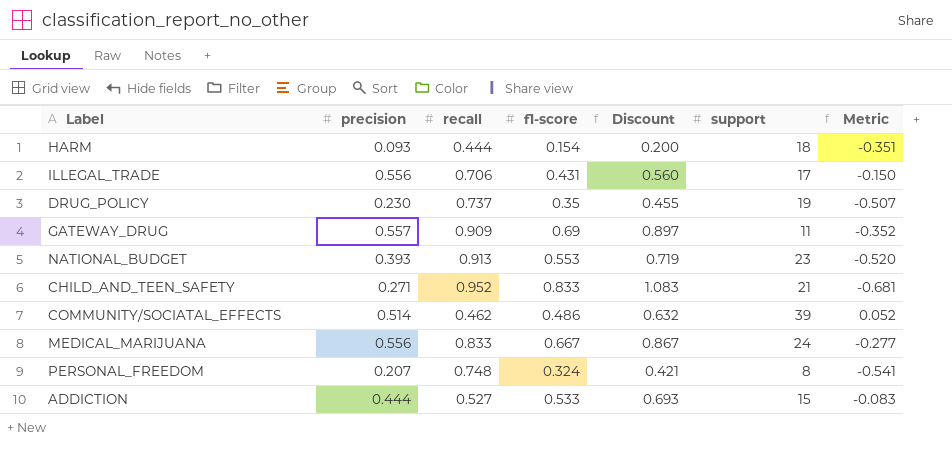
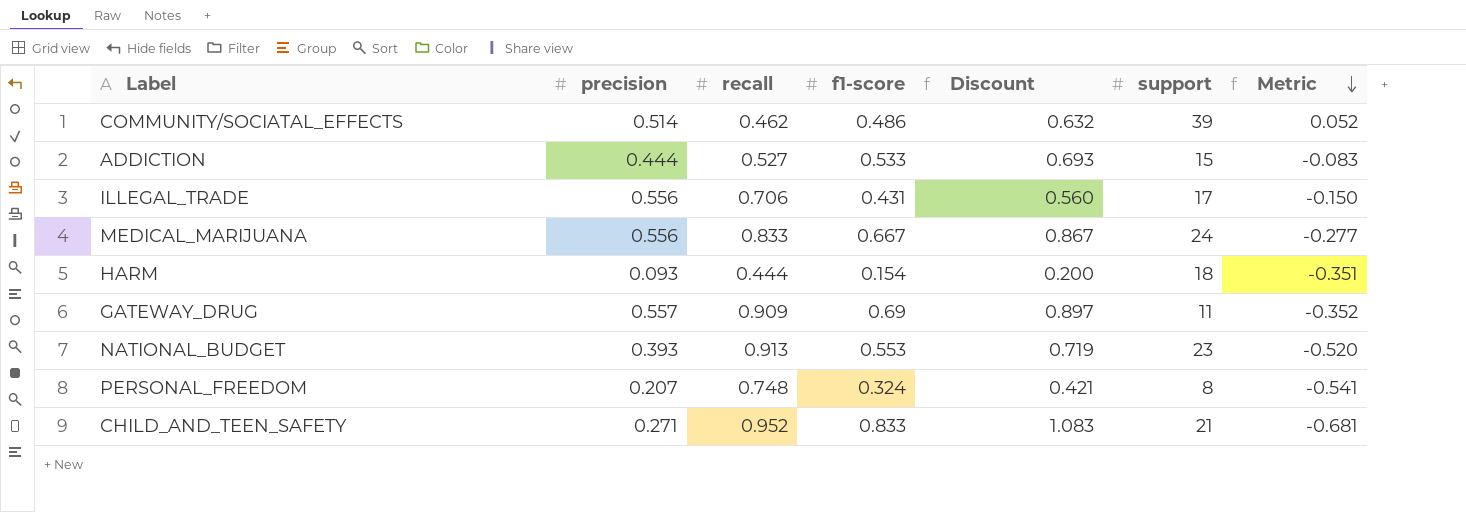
row order: none -> Metric descending
row DRUG_POLICY: 0.230 | 0.737 | 0.35 | 0.455 | 19 | -0.507 -> none

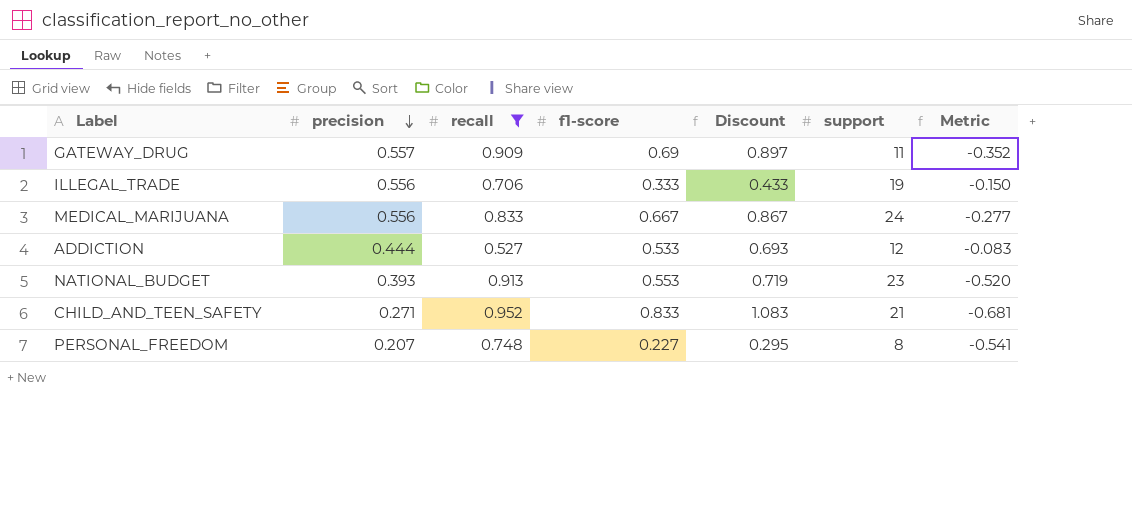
filter: none -> recall >= 0.527
row order: Metric descending -> precision descending
ILLEGAL_TRADE | f1-score: 0.431 -> 0.333
ILLEGAL_TRADE | Discount: 0.560 -> 0.433
ILLEGAL_TRADE | support: 17 -> 19
ADDICTION | support: 15 -> 12
PERSONAL_FREEDOM | f1-score: 0.324 -> 0.227
PERSONAL_FREEDOM | Discount: 0.421 -> 0.295

